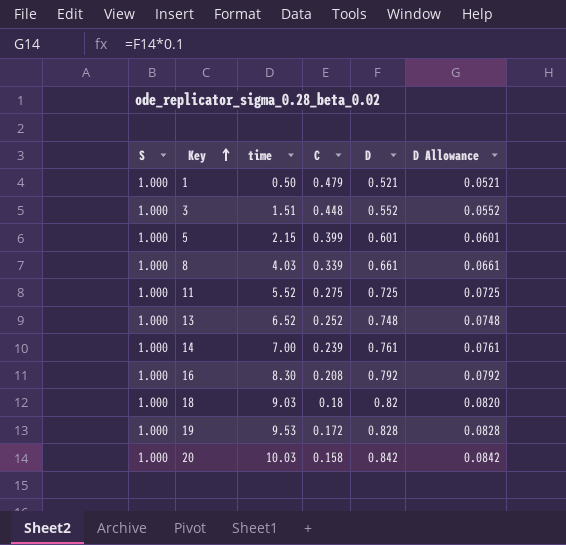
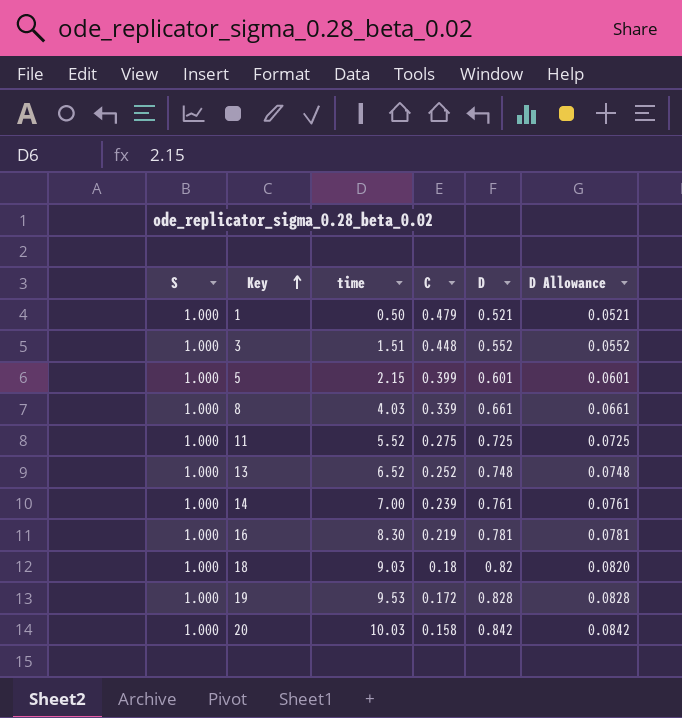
16 | C: 0.208 -> 0.219
16 | D: 0.792 -> 0.781
16 | D Allowance: 0.0792 -> 0.0781

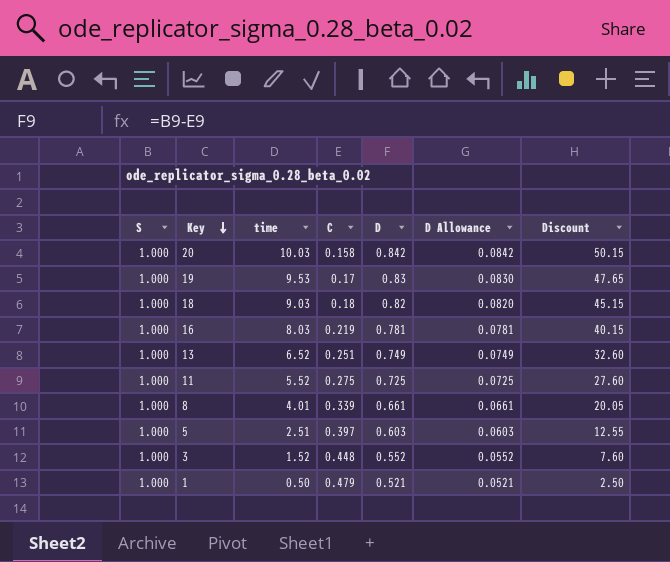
row order: Key ascending -> Key descending
column Discount | formula: none -> [time] * 5
row 14: 1.000 | 7.00 | 0.239 | 0.761 | 0.0761 -> none
19 | C: 0.172 -> 0.17
19 | D: 0.828 -> 0.83
19 | D Allowance: 0.0828 -> 0.0830
16 | time: 8.30 -> 8.03
13 | C: 0.252 -> 0.251
13 | D: 0.748 -> 0.749
13 | D Allowance: 0.0748 -> 0.0749
8 | time: 4.03 -> 4.01
5 | time: 2.15 -> 2.51
5 | C: 0.399 -> 0.397
5 | D: 0.601 -> 0.603
5 | D Allowance: 0.0601 -> 0.0603
3 | time: 1.51 -> 1.52

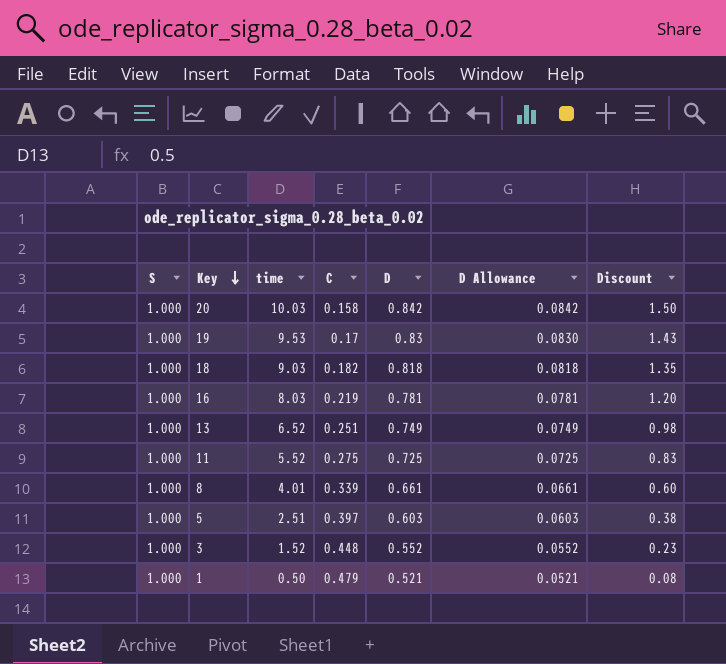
column Discount | formula: [time] * 5 -> [time] * 0.15
18 | C: 0.18 -> 0.182
18 | D: 0.82 -> 0.818
18 | D Allowance: 0.0820 -> 0.0818

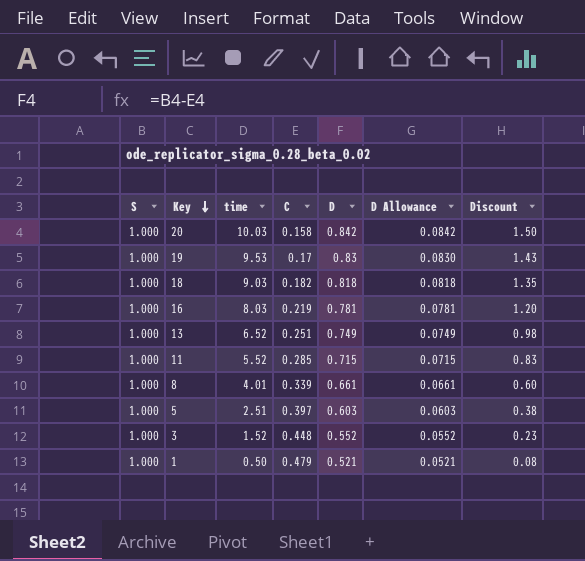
11 | C: 0.275 -> 0.285
11 | D: 0.725 -> 0.715
11 | D Allowance: 0.0725 -> 0.0715

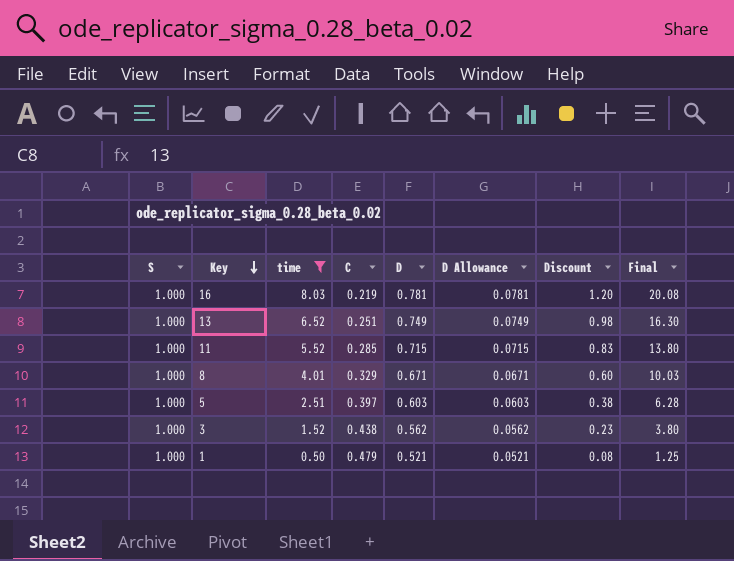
filter: none -> time <= 8.03
column Final | formula: none -> [time] * 2.5
8 | C: 0.339 -> 0.329
8 | D: 0.661 -> 0.671
8 | D Allowance: 0.0661 -> 0.0671
3 | C: 0.448 -> 0.438
3 | D: 0.552 -> 0.562
3 | D Allowance: 0.0552 -> 0.0562

